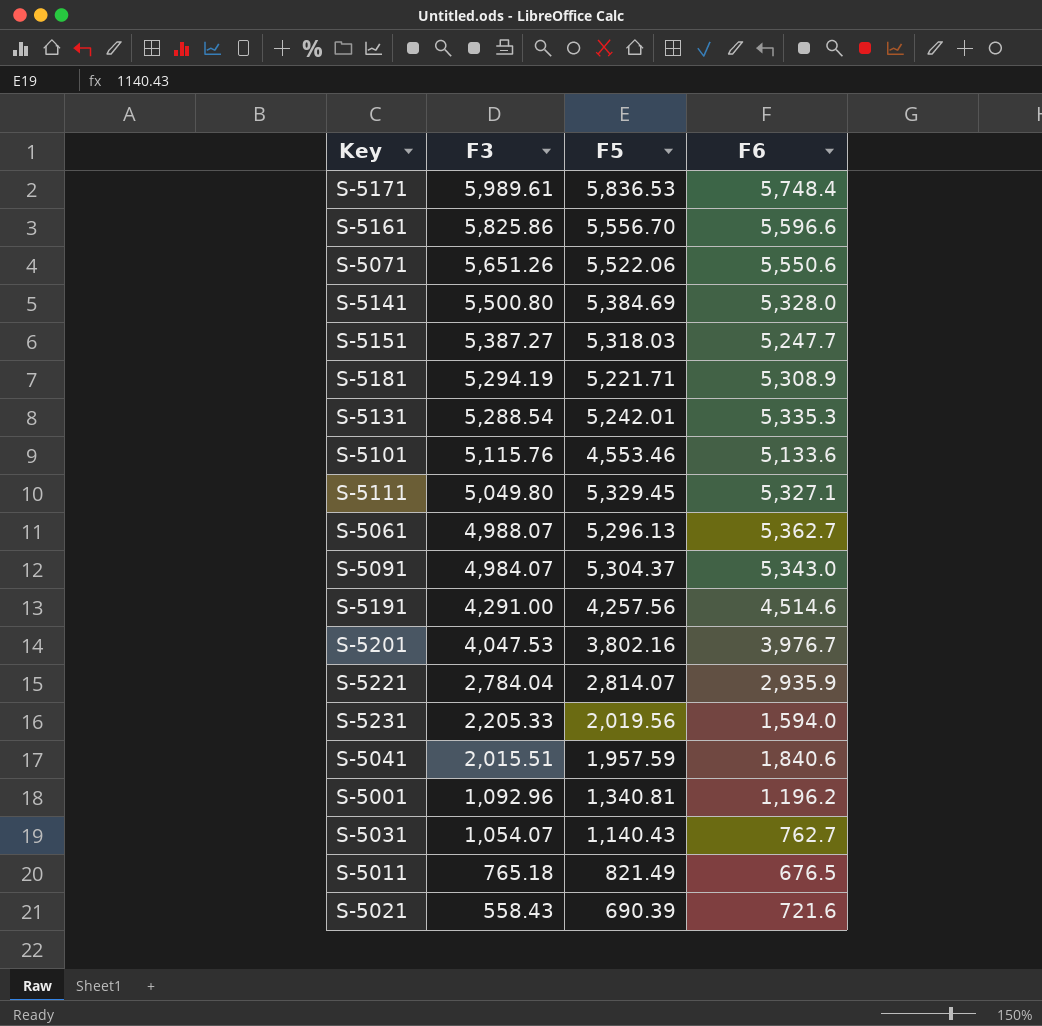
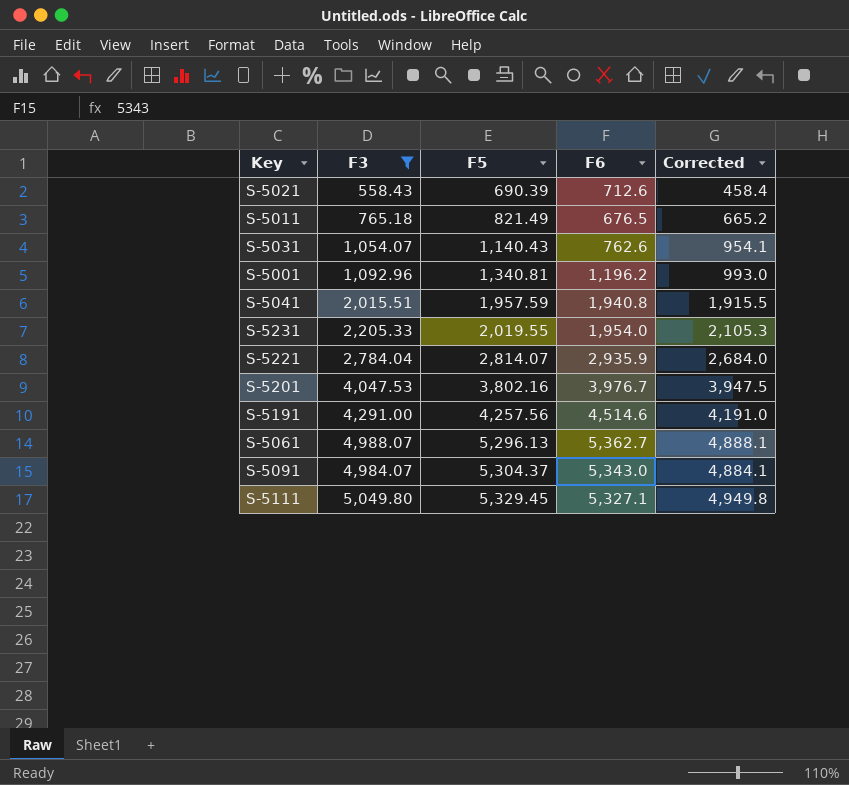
filter: none -> F3 <= 5,049.80
row order: F3 descending -> F5 ascending
column Corrected | formula: none -> [F3] - 100
S-5021 | F6: 721.6 -> 712.6
S-5031 | F6: 762.7 -> 762.6
S-5041 | F6: 1,840.6 -> 1,940.8
S-5231 | F5: 2,019.56 -> 2,019.55
S-5231 | F6: 1,594.0 -> 1,954.0

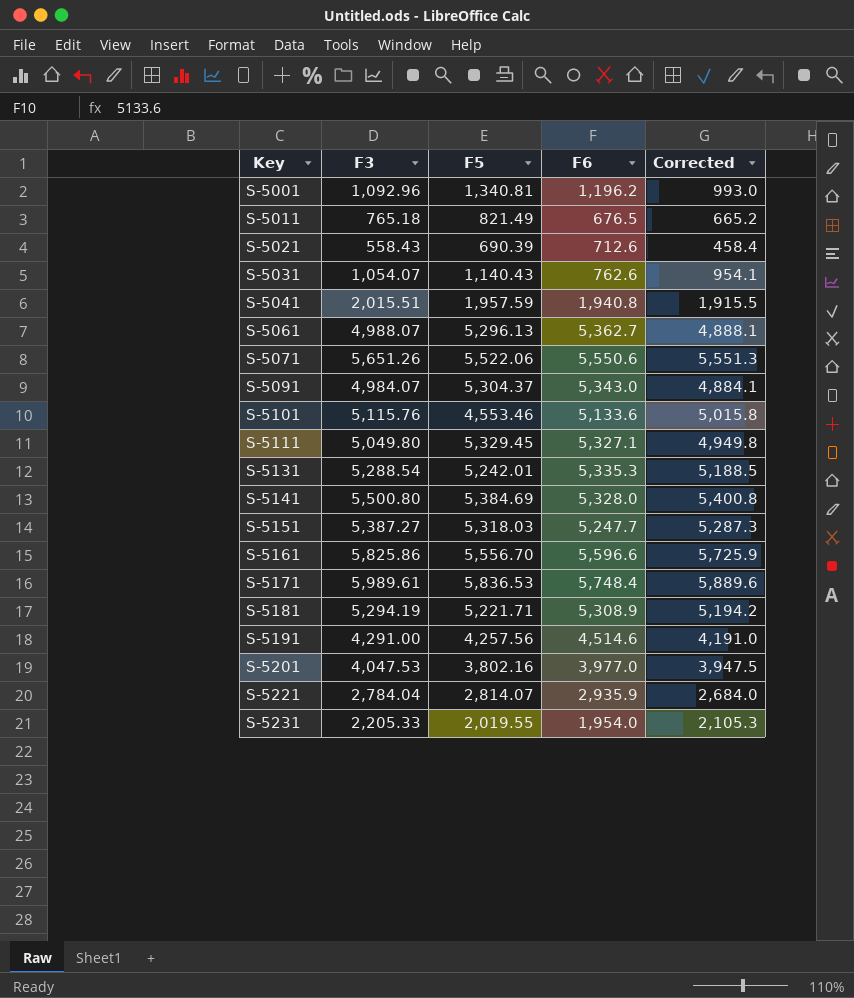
filter: F3 <= 5,049.80 -> none
row order: F5 ascending -> Key ascending
S-5201 | F6: 3,976.7 -> 3,977.0

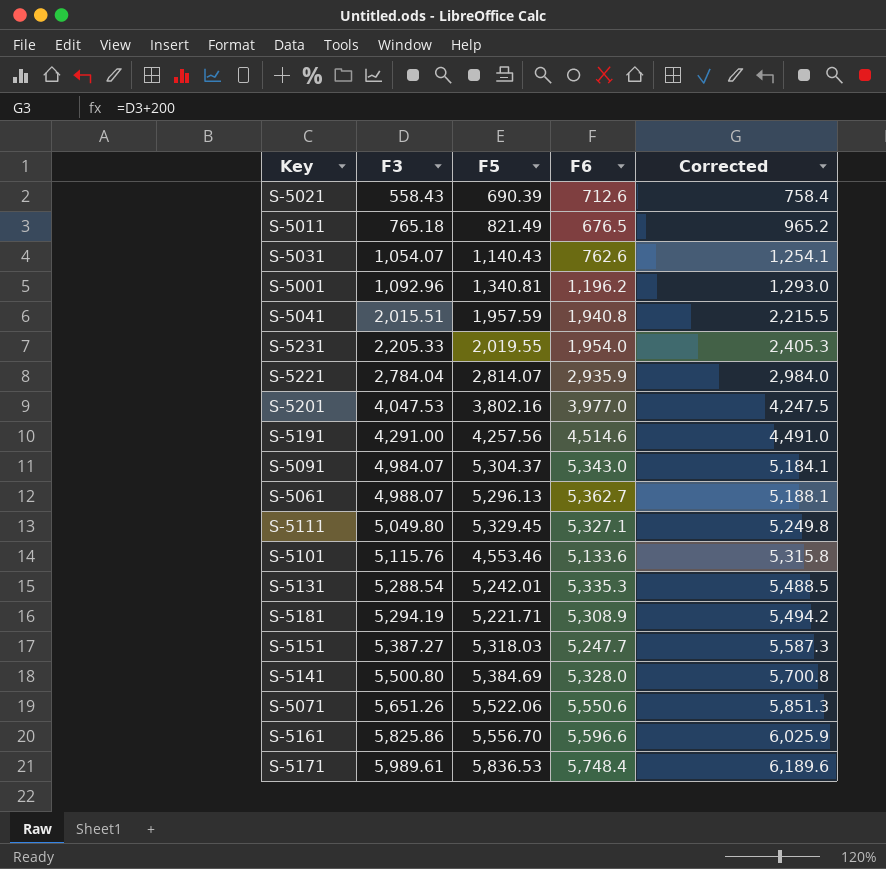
row order: Key ascending -> F3 ascending
column Corrected | formula: [F3] - 100 -> [F3] + 200

